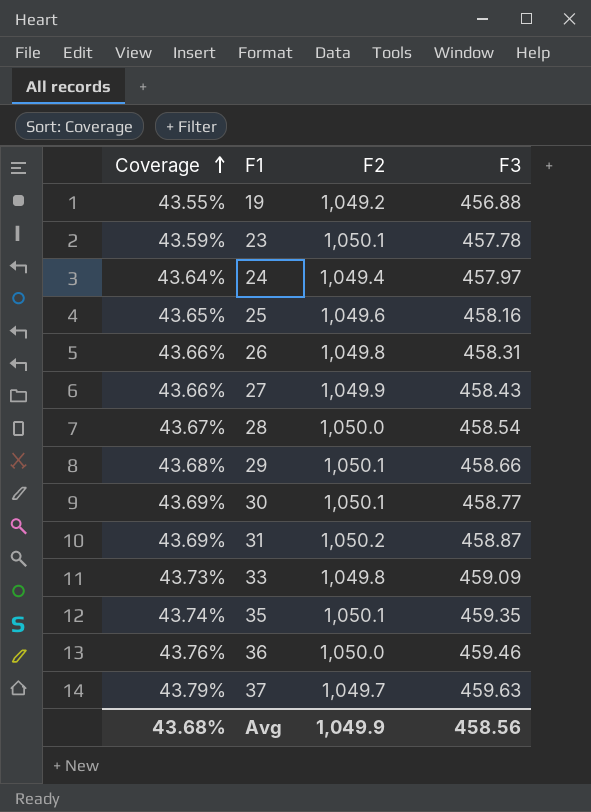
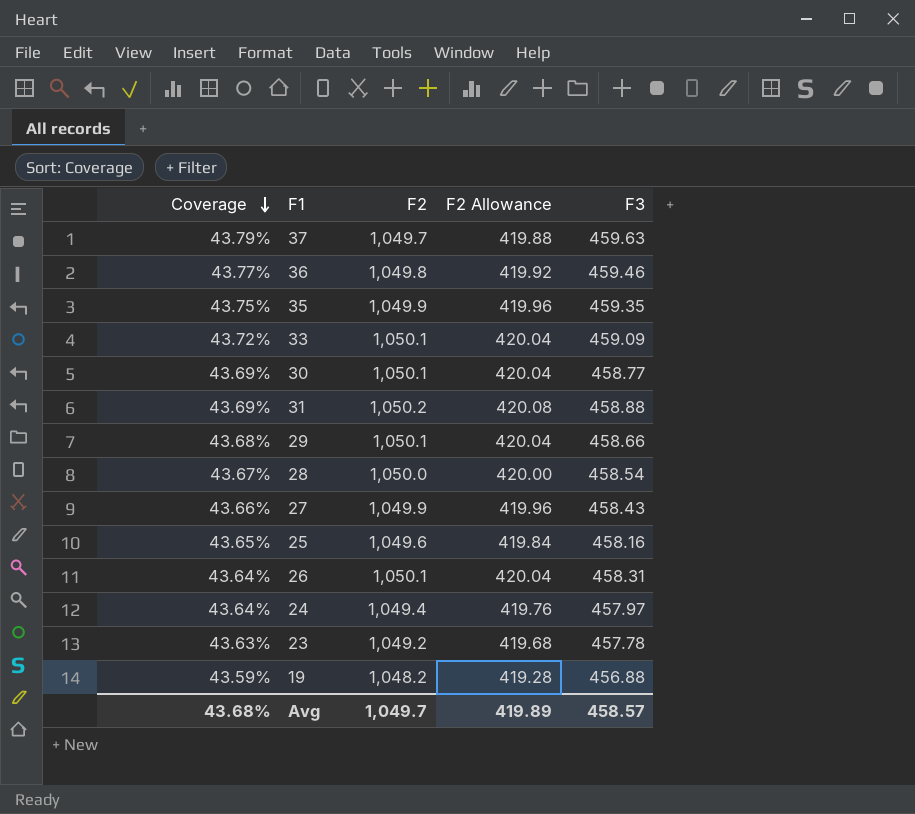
row order: Coverage ascending -> Coverage descending
column F2 Allowance | formula: none -> [F2] * 0.4
36 | Coverage: 43.76% -> 43.77%
36 | F2: 1,050.0 -> 1,049.8
35 | Coverage: 43.74% -> 43.75%
35 | F2: 1,050.1 -> 1,049.9
33 | Coverage: 43.73% -> 43.72%
33 | F2: 1,049.8 -> 1,050.1
31 | F3: 458.87 -> 458.88
26 | Coverage: 43.66% -> 43.64%
26 | F2: 1,049.8 -> 1,050.1
23 | Coverage: 43.59% -> 43.63%
23 | F2: 1,050.1 -> 1,049.2
19 | Coverage: 43.55% -> 43.59%
19 | F2: 1,049.2 -> 1,048.2
Avg | F2: 1,049.9 -> 1,049.7
Avg | F3: 458.56 -> 458.57

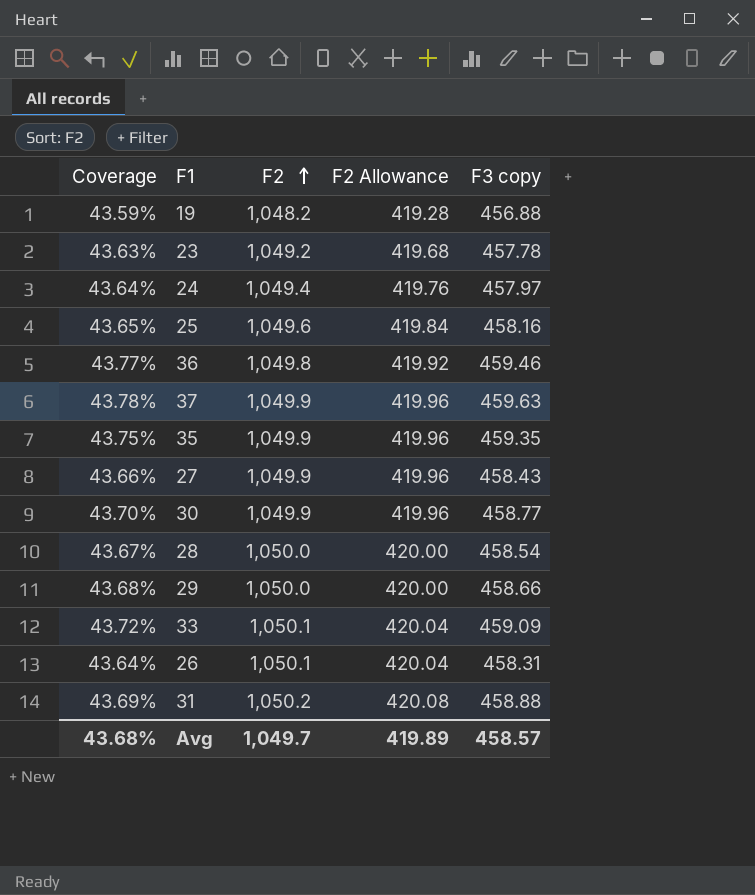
row order: Coverage descending -> F2 ascending
column name: F3 -> F3 copy
37 | Coverage: 43.79% -> 43.78%
37 | F2: 1,049.7 -> 1,049.9
37 | F2 Allowance: 419.88 -> 419.96
30 | Coverage: 43.69% -> 43.70%
30 | F2: 1,050.1 -> 1,049.9
30 | F2 Allowance: 420.04 -> 419.96
29 | F2: 1,050.1 -> 1,050.0
29 | F2 Allowance: 420.04 -> 420.00

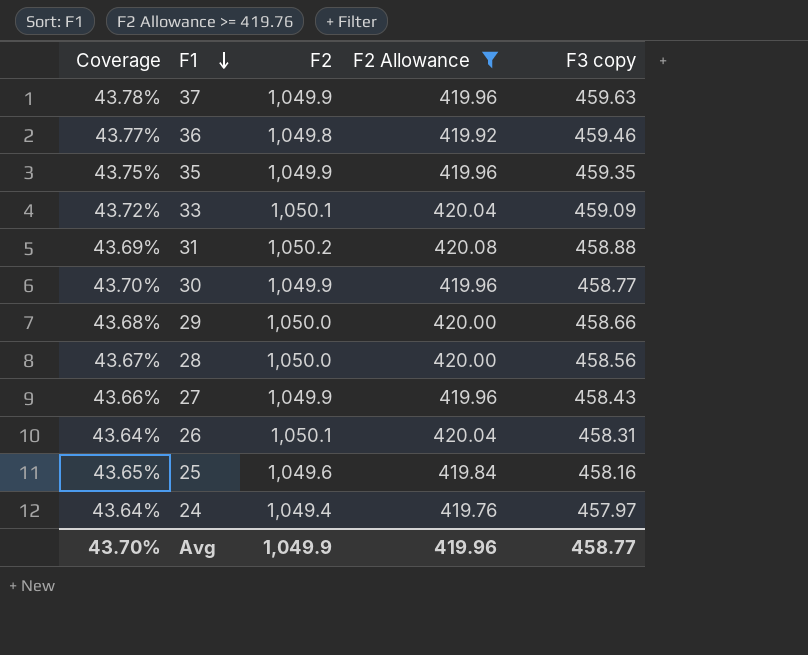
filter: none -> F2 Allowance >= 419.76
row order: F2 ascending -> F1 descending
28 | F3 copy: 458.54 -> 458.56
Avg | Coverage: 43.68% -> 43.70%
Avg | F2: 1,049.7 -> 1,049.9
Avg | F2 Allowance: 419.89 -> 419.96
Avg | F3 copy: 458.57 -> 458.77

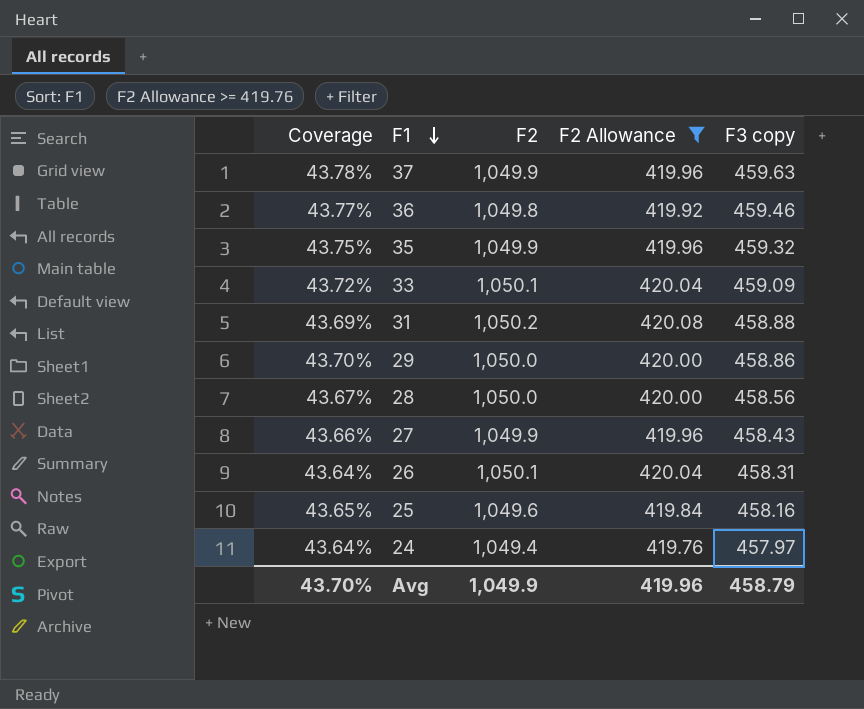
row 30: 43.70% | 1,049.9 | 419.96 | 458.77 -> none
35 | F3 copy: 459.35 -> 459.32
29 | Coverage: 43.68% -> 43.70%
29 | F3 copy: 458.66 -> 458.86
Avg | F3 copy: 458.77 -> 458.79

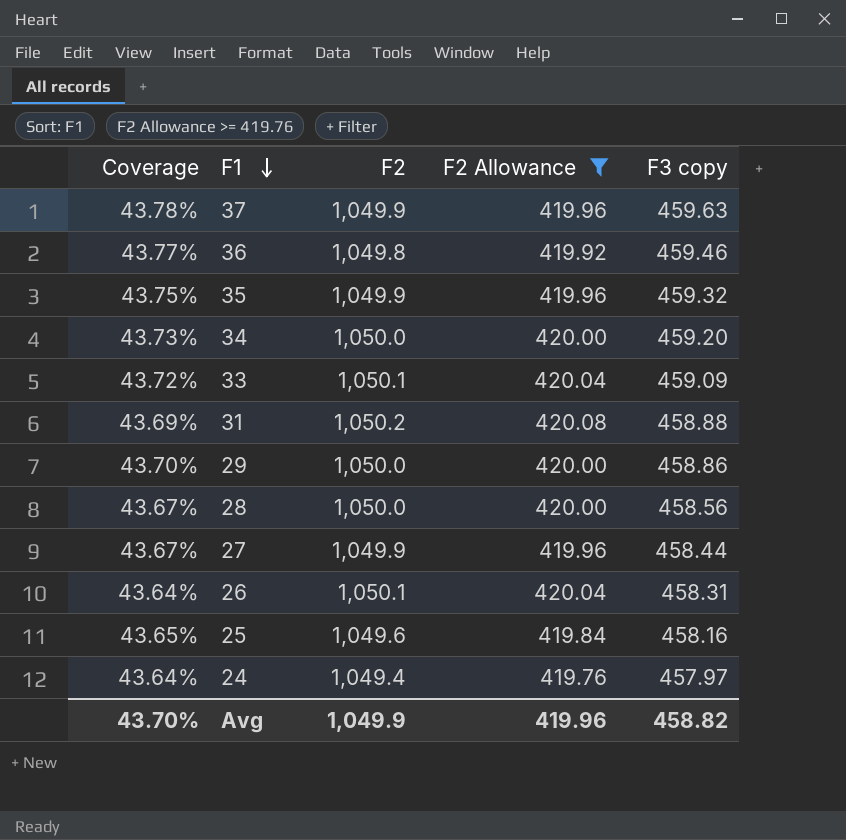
row 34: none -> 43.73% | 1,050.0 | 420.00 | 459.20
27 | Coverage: 43.66% -> 43.67%
27 | F3 copy: 458.43 -> 458.44
Avg | F3 copy: 458.79 -> 458.82

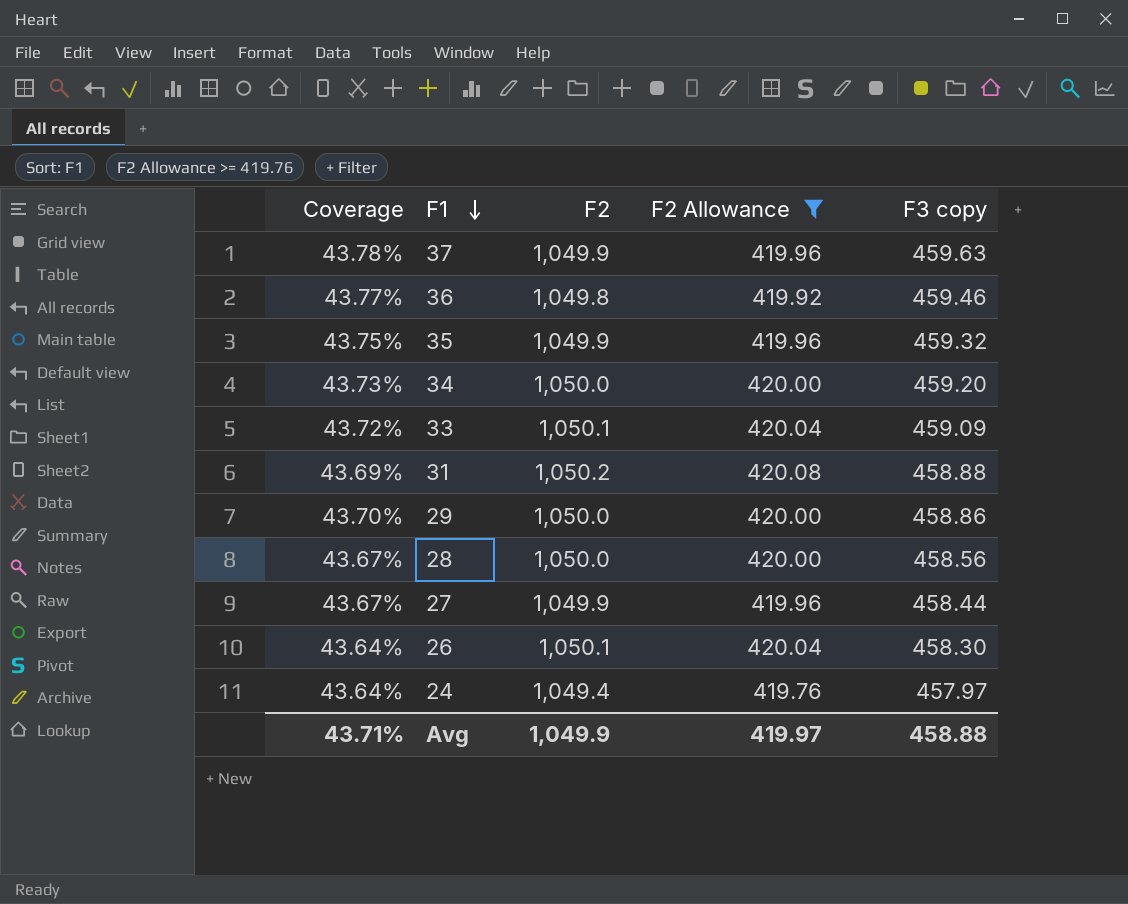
row 25: 43.65% | 1,049.6 | 419.84 | 458.16 -> none
26 | F3 copy: 458.31 -> 458.30
Avg | Coverage: 43.70% -> 43.71%
Avg | F2 Allowance: 419.96 -> 419.97
Avg | F3 copy: 458.82 -> 458.88

